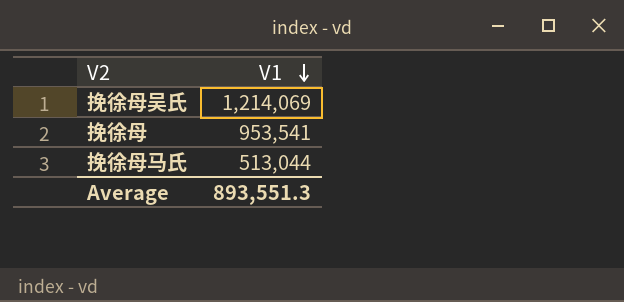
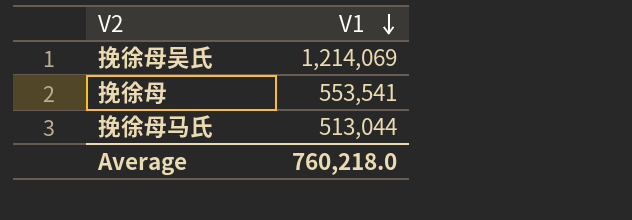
挽徐母 | V1: 953,541 -> 553,541
Average | V1: 893,551.3 -> 760,218.0

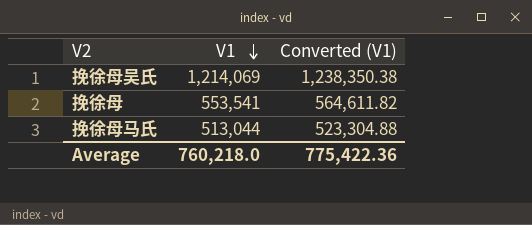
column Converted (V1) | formula: none -> [V1] * 1.02

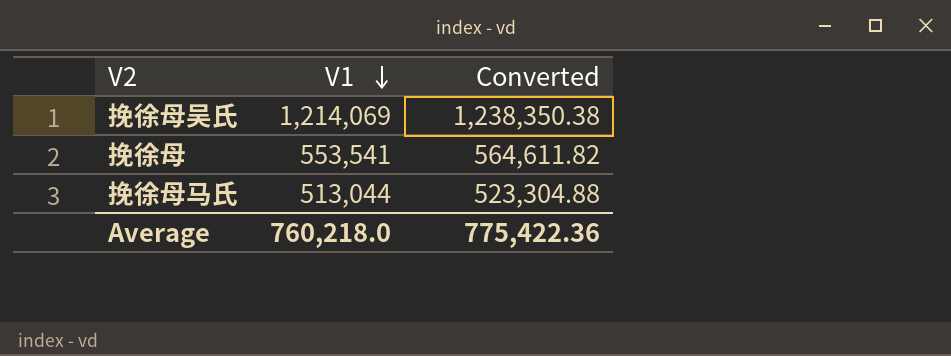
column name: Converted (V1) -> Converted

